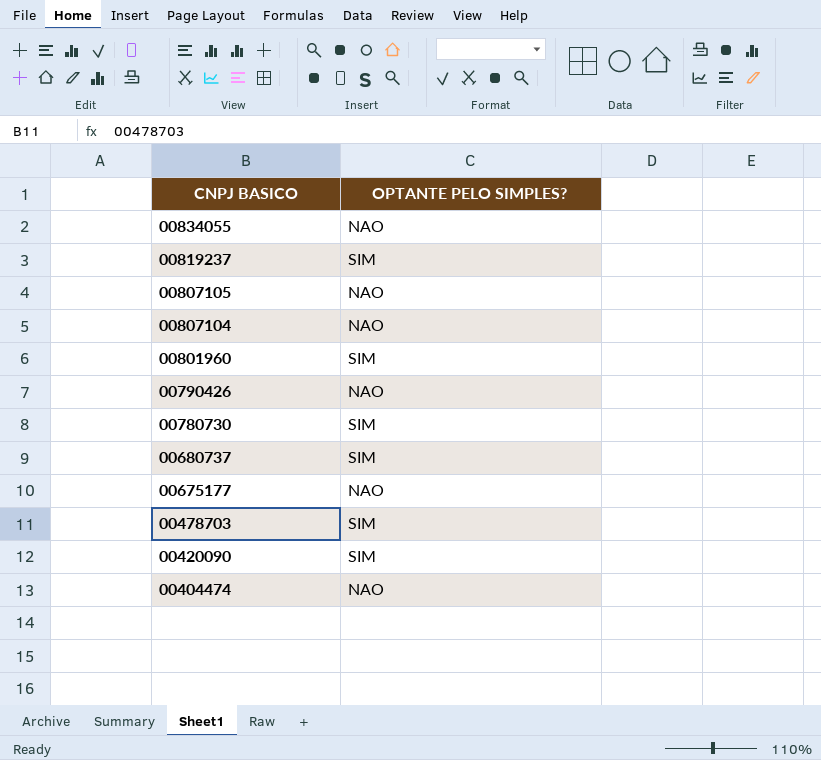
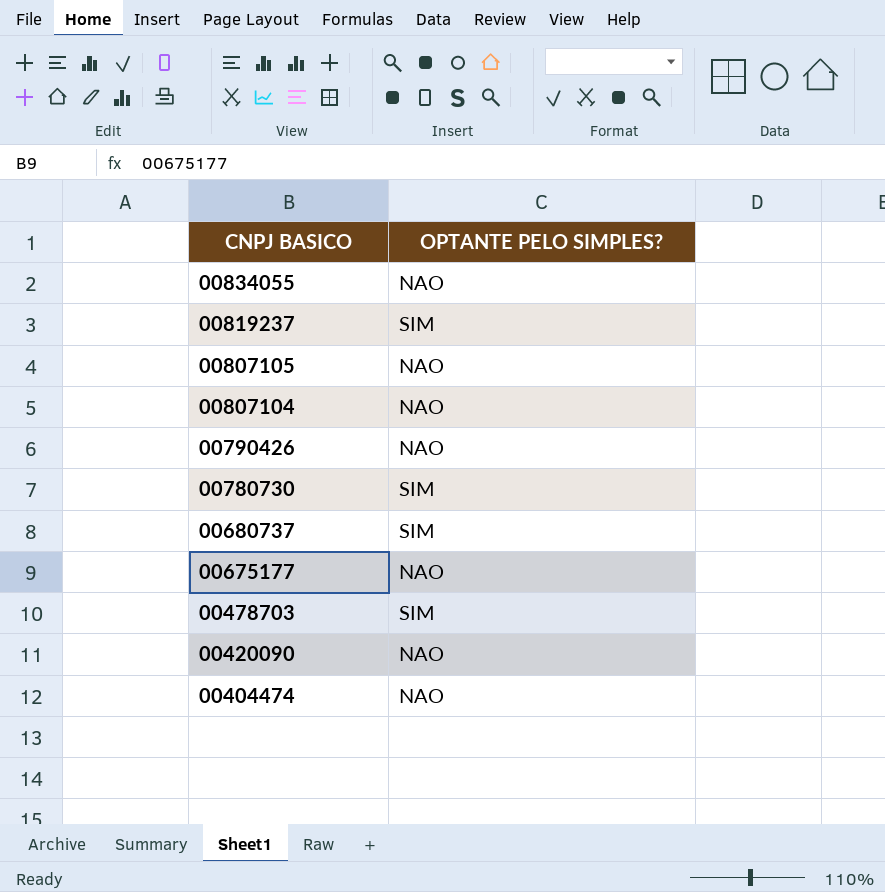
row 00801960: SIM -> none
00420090 | OPTANTE PELO SIMPLES?: SIM -> NAO

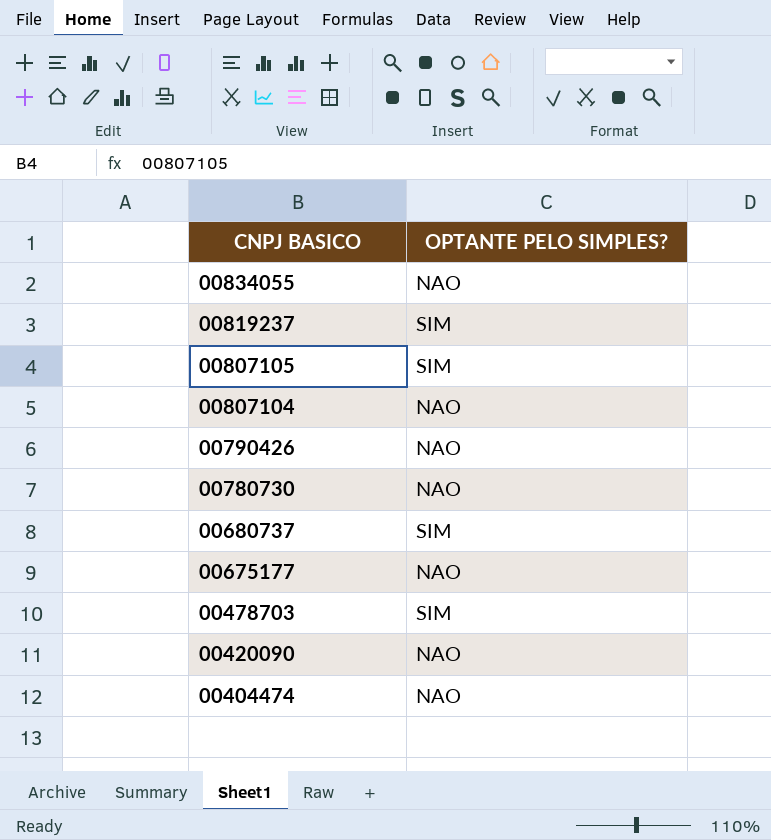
00807105 | OPTANTE PELO SIMPLES?: NAO -> SIM
00780730 | OPTANTE PELO SIMPLES?: SIM -> NAO

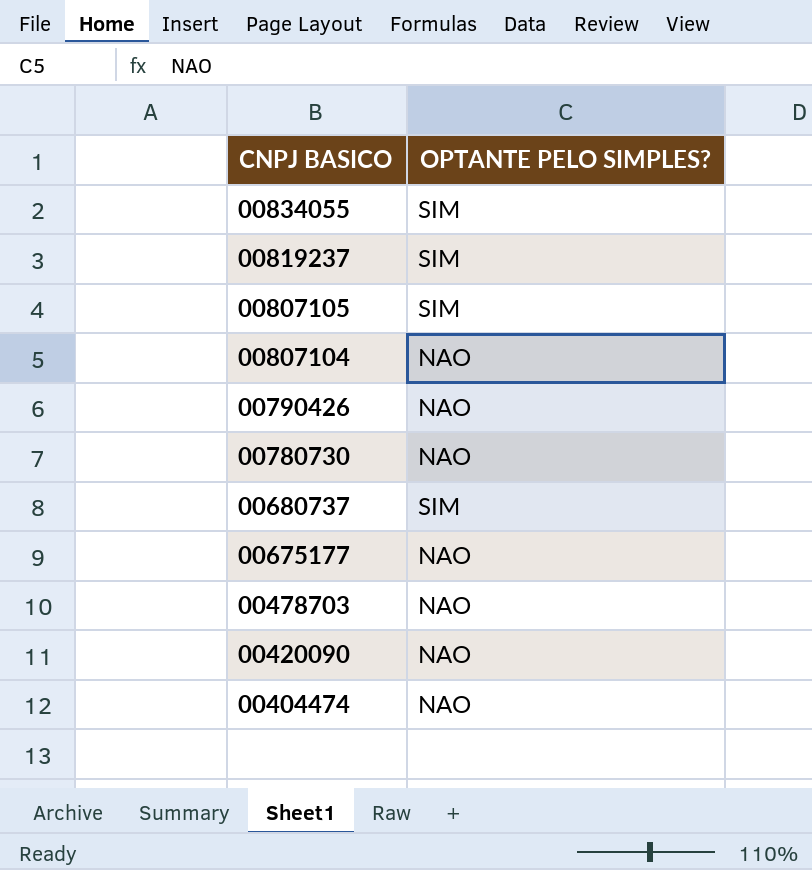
00834055 | OPTANTE PELO SIMPLES?: NAO -> SIM
00478703 | OPTANTE PELO SIMPLES?: SIM -> NAO

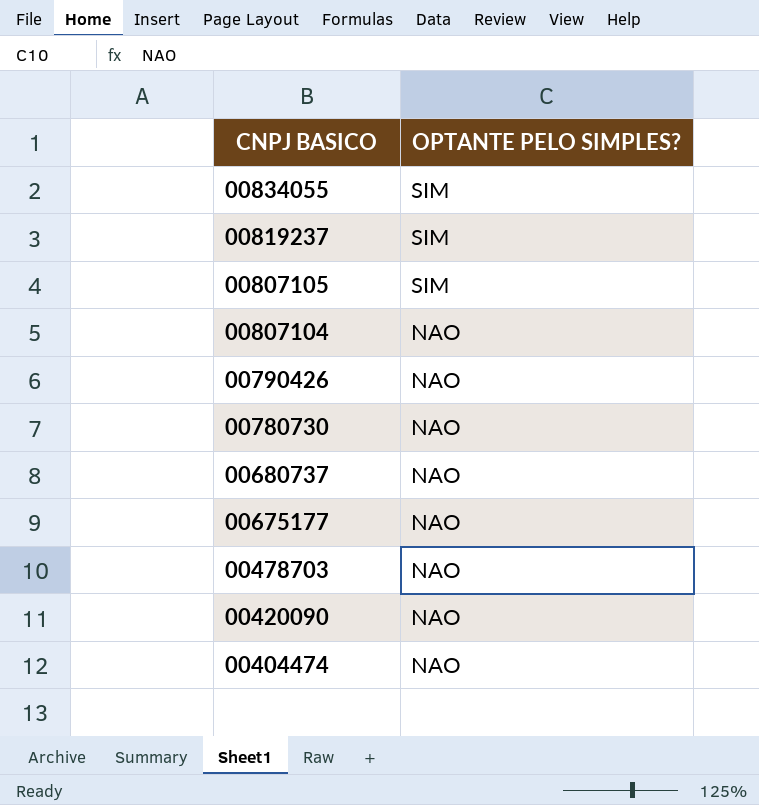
00680737 | OPTANTE PELO SIMPLES?: SIM -> NAO

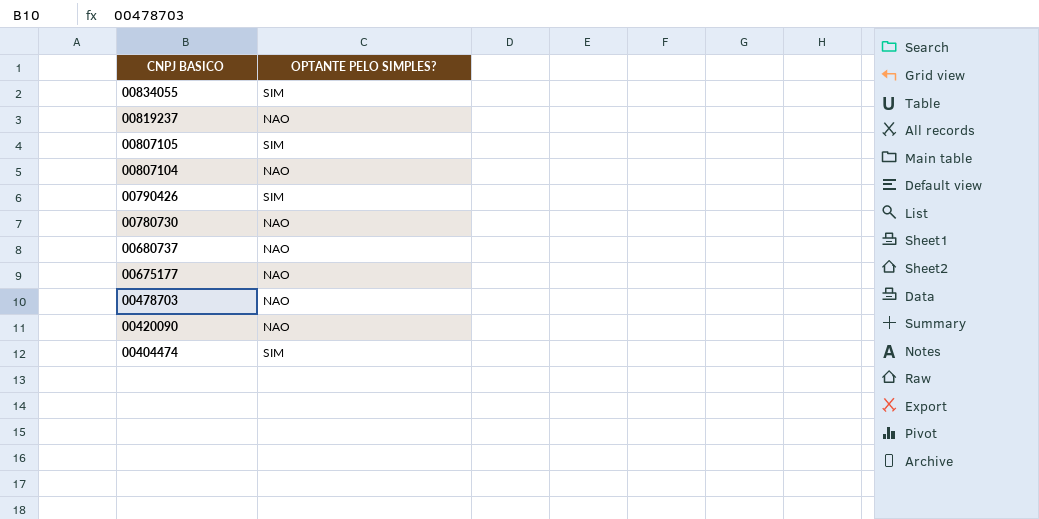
00819237 | OPTANTE PELO SIMPLES?: SIM -> NAO
00790426 | OPTANTE PELO SIMPLES?: NAO -> SIM
00404474 | OPTANTE PELO SIMPLES?: NAO -> SIM

